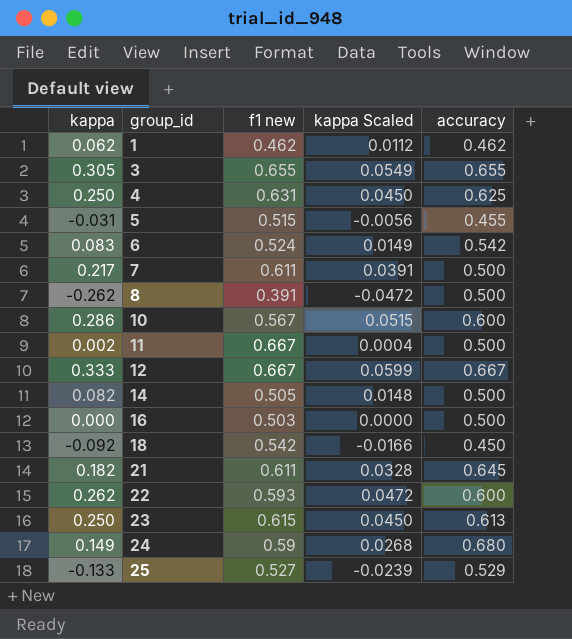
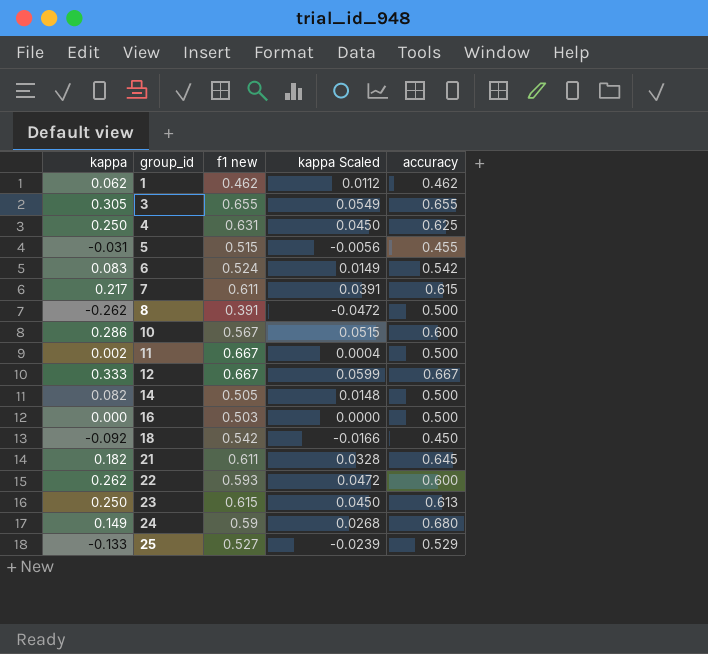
7 | accuracy: 0.500 -> 0.615

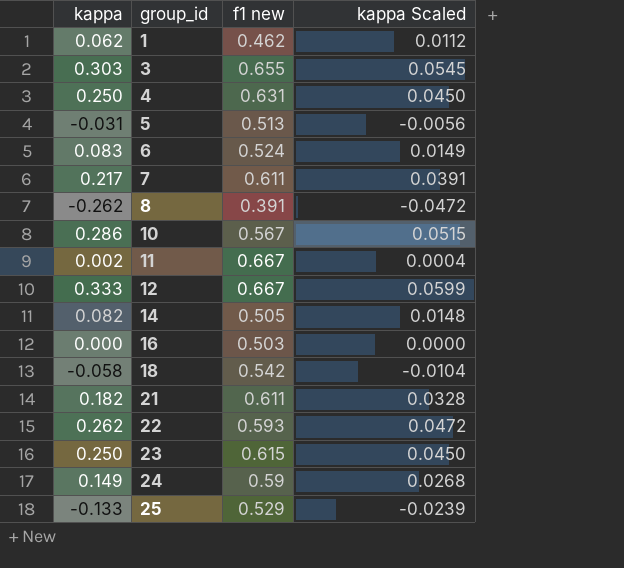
column accuracy | position: 5 -> none
3 | kappa: 0.305 -> 0.303
3 | kappa Scaled: 0.0549 -> 0.0545
5 | f1 new: 0.515 -> 0.513
18 | kappa: -0.092 -> -0.058
18 | kappa Scaled: -0.0166 -> -0.0104
25 | f1 new: 0.527 -> 0.529

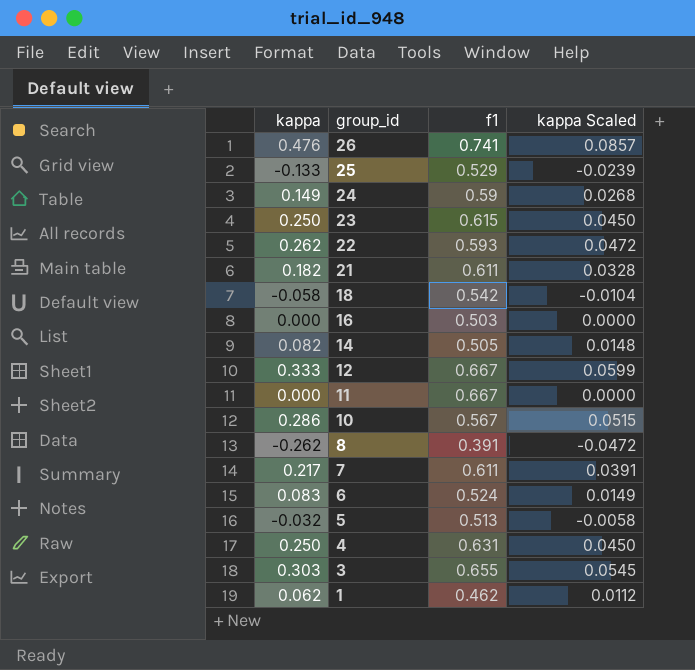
row order: group_id ascending -> group_id descending
column name: f1 new -> f1
row 26: none -> 0.476 | 0.741 | 0.0857
11 | kappa: 0.002 -> 0.000
11 | kappa Scaled: 0.0004 -> 0.0000
5 | kappa: -0.031 -> -0.032
5 | kappa Scaled: -0.0056 -> -0.0058

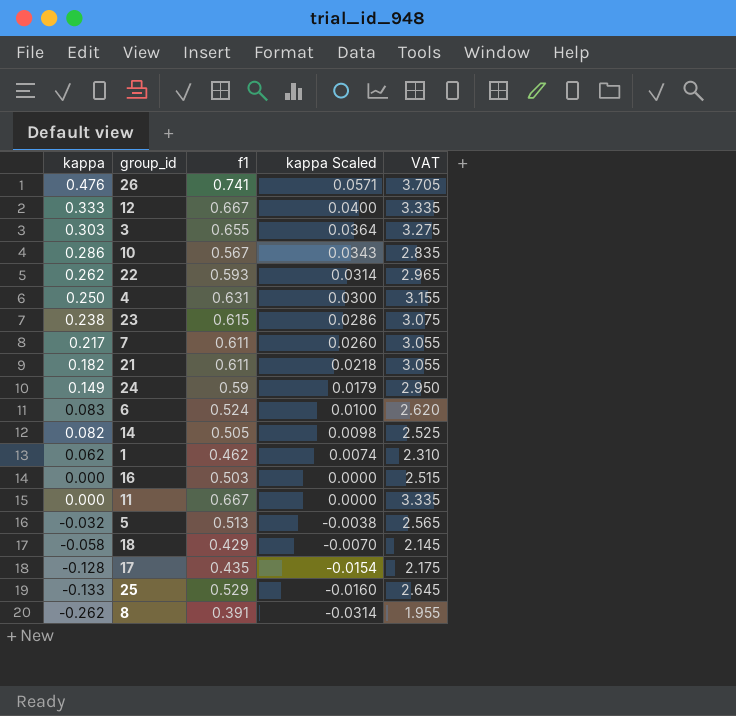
row order: group_id descending -> kappa descending
column kappa Scaled | formula: [kappa] * 0.18 -> [kappa] * 0.12
column VAT | formula: none -> [f1] * 5
23 | kappa: 0.250 -> 0.238
18 | f1: 0.542 -> 0.429
row 17: none -> -0.128 | 0.435 | -0.0154 | 2.175

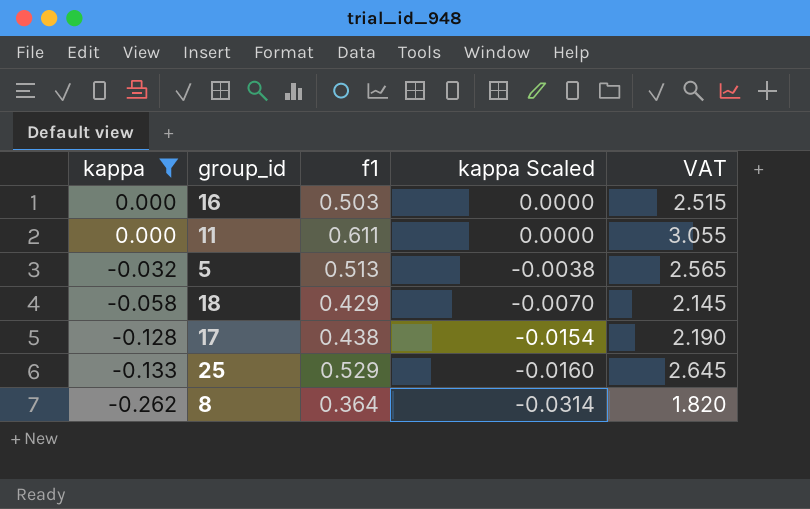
filter: none -> kappa <= 0.000
11 | f1: 0.667 -> 0.611
11 | VAT: 3.335 -> 3.055
17 | f1: 0.435 -> 0.438
17 | VAT: 2.175 -> 2.190
8 | f1: 0.391 -> 0.364
8 | VAT: 1.955 -> 1.820

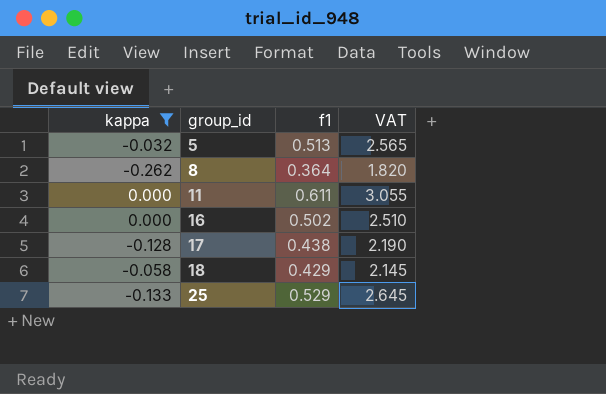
row order: kappa descending -> group_id ascending
column kappa Scaled | formula: [kappa] * 0.12 -> none
16 | f1: 0.503 -> 0.502
16 | VAT: 2.515 -> 2.510

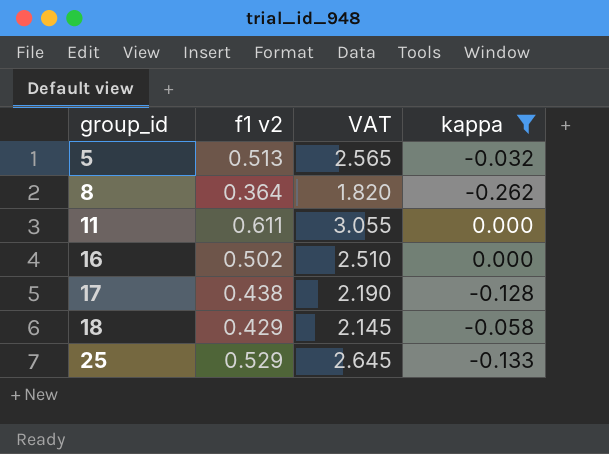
column name: f1 -> f1 v2
column kappa | position: 1 -> 4

